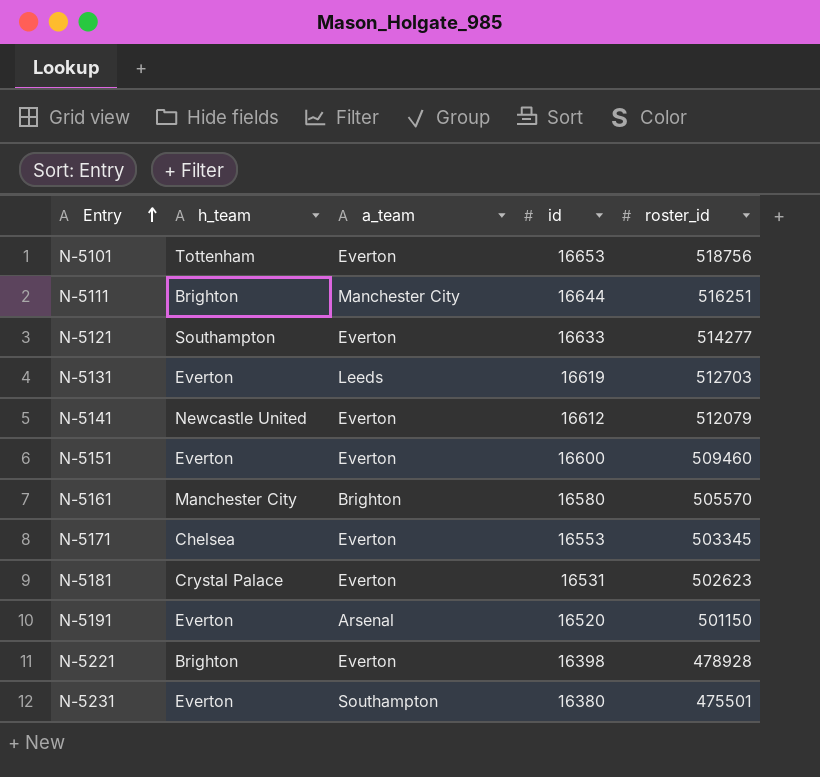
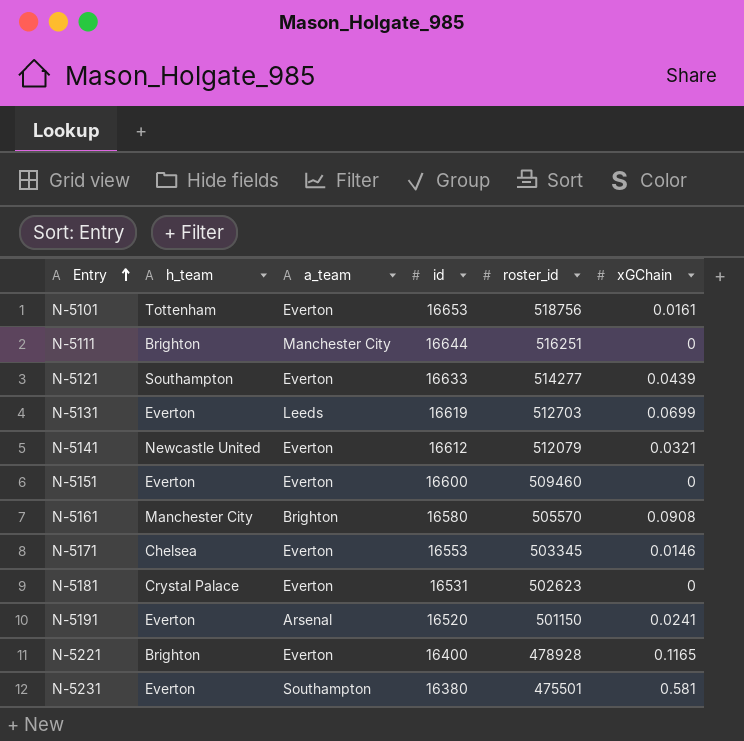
column xGChain | position: none -> 6
N-5221 | id: 16398 -> 16400

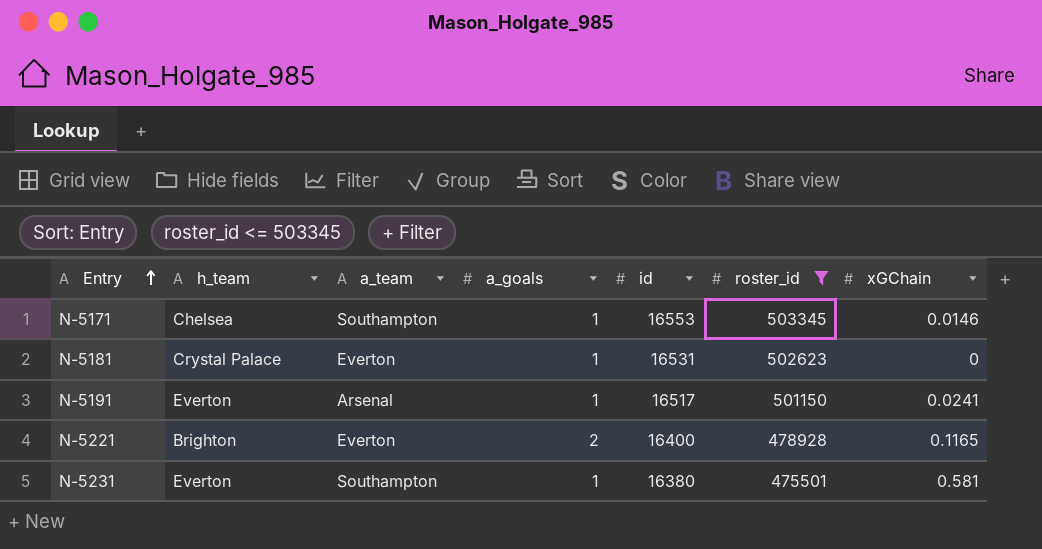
filter: none -> roster_id <= 503345
column a_goals | position: none -> 4
N-5171 | a_team: Everton -> Southampton
N-5191 | id: 16520 -> 16517

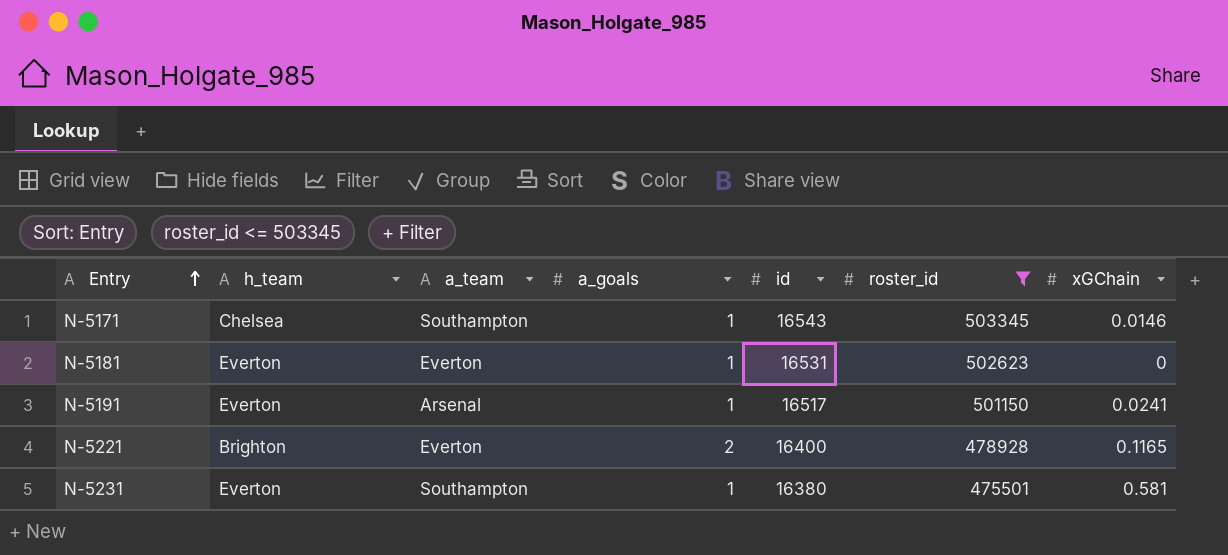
N-5171 | id: 16553 -> 16543
N-5181 | h_team: Crystal Palace -> Everton

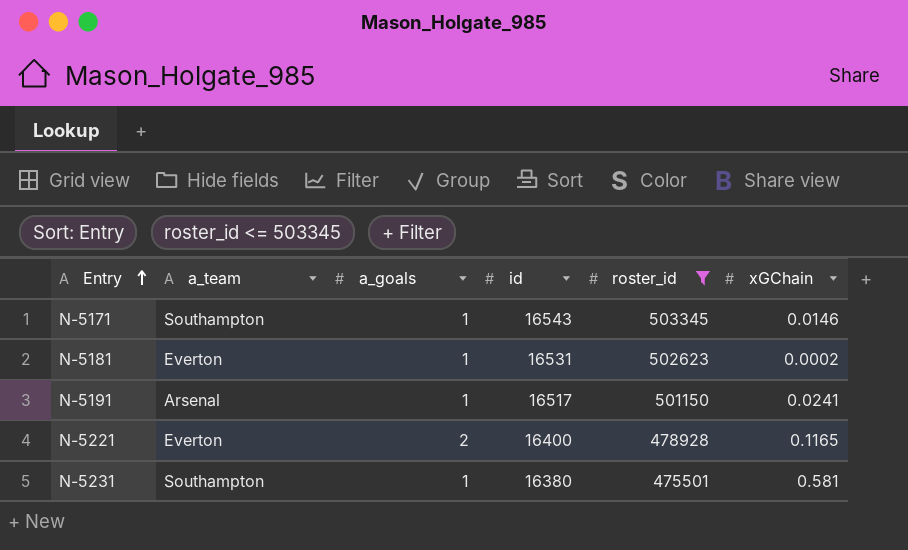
column h_team | position: 2 -> none
N-5181 | xGChain: 0 -> 0.0002

